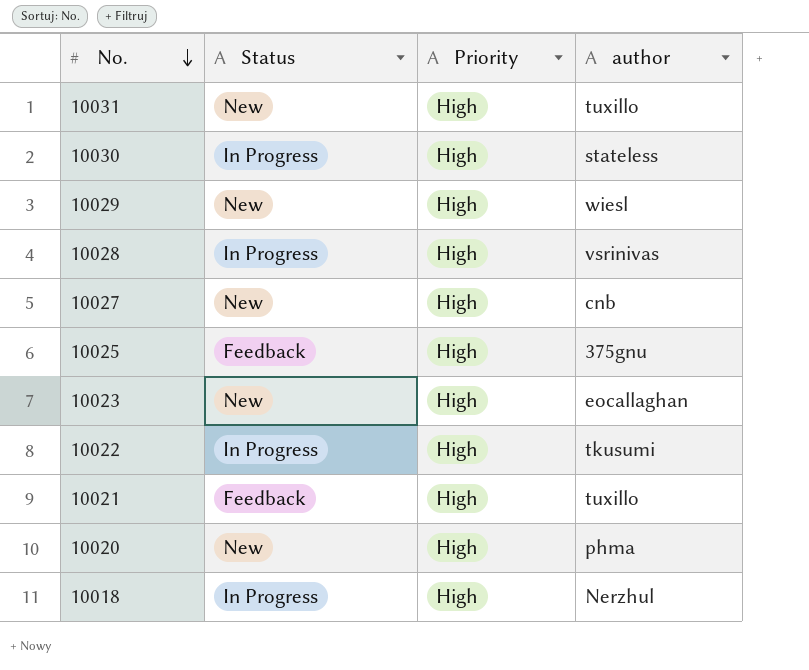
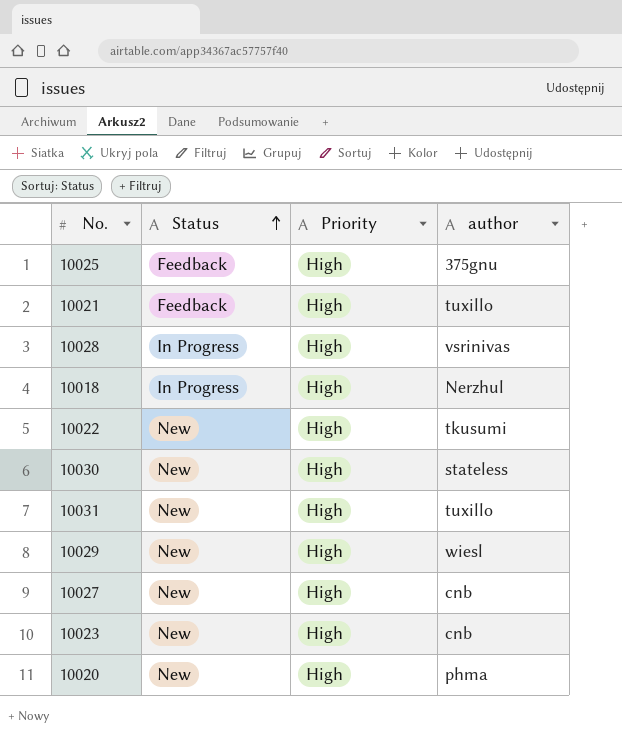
row order: No. descending -> Status ascending
10022 | Status: In Progress -> New
10030 | Status: In Progress -> New
10023 | author: eocallaghan -> cnb

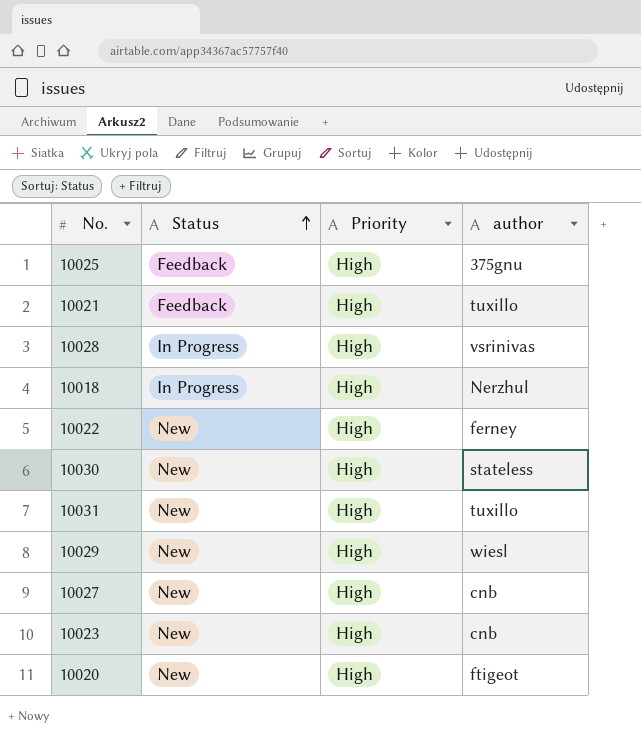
10022 | author: tkusumi -> ferney
10020 | author: phma -> ftigeot

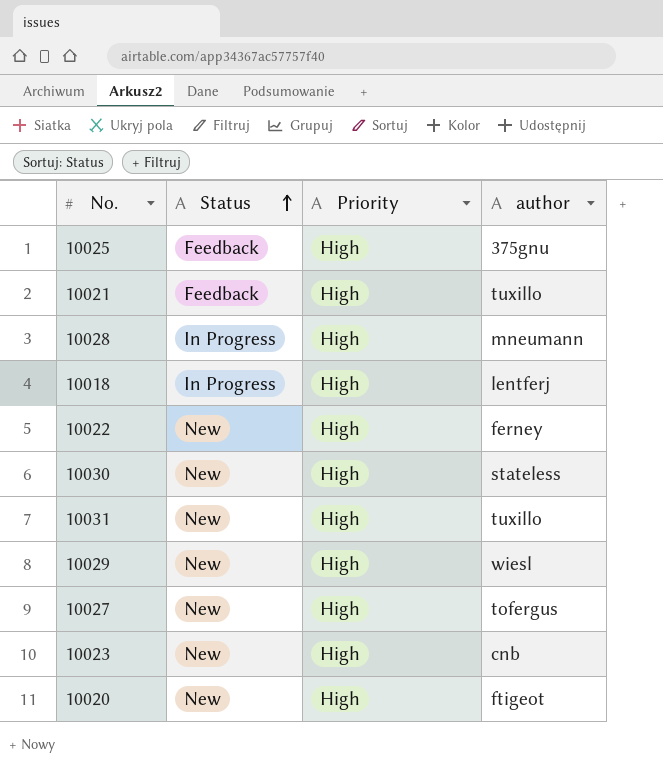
10028 | author: vsrinivas -> mneumann
10018 | author: Nerzhul -> lentferj
10027 | author: cnb -> tofergus

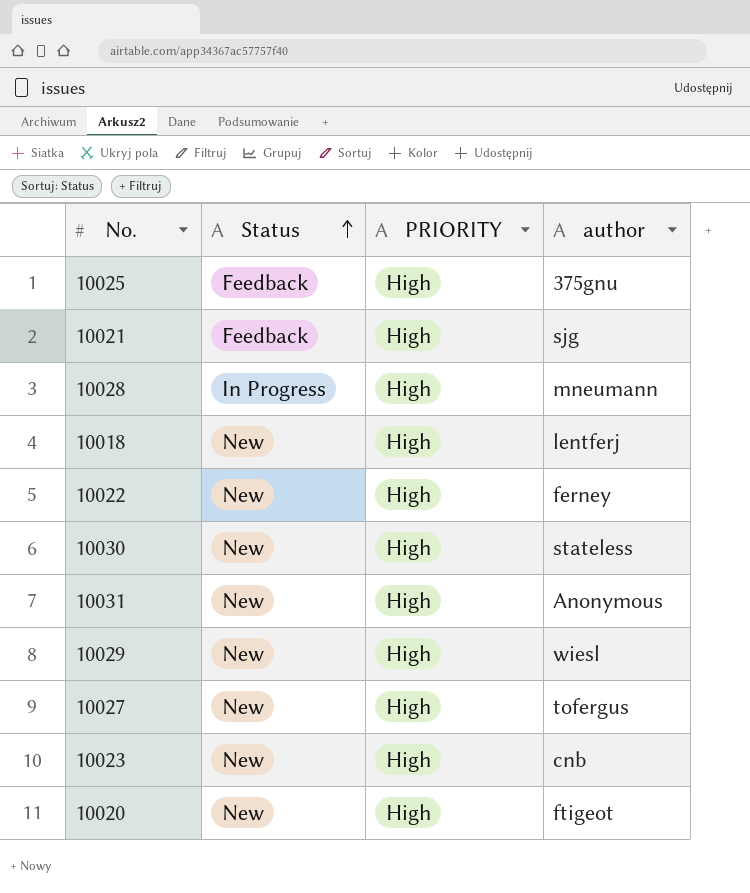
column name: Priority -> PRIORITY
10021 | author: tuxillo -> sjg
10018 | Status: In Progress -> New
10031 | author: tuxillo -> Anonymous

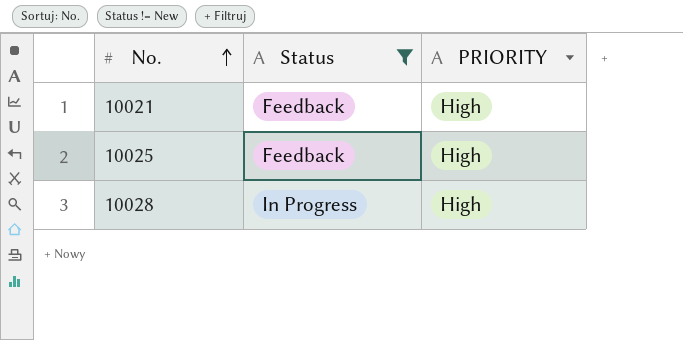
filter: none -> Status != New
row order: Status ascending -> No. ascending
column author | position: 4 -> none

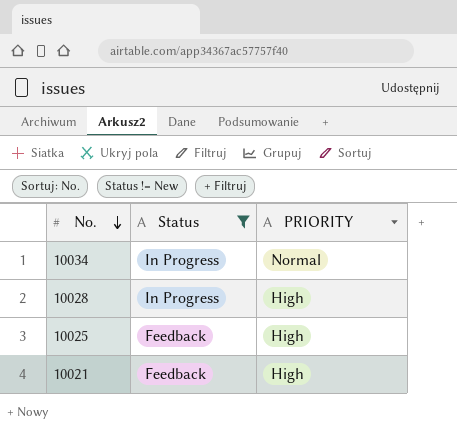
row order: No. ascending -> No. descending
row 10034: none -> In Progress | Normal

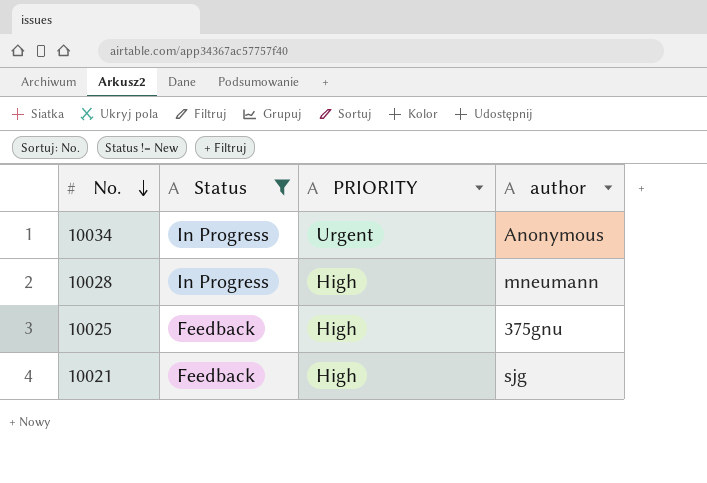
column author | position: none -> 4
10034 | PRIORITY: Normal -> Urgent

